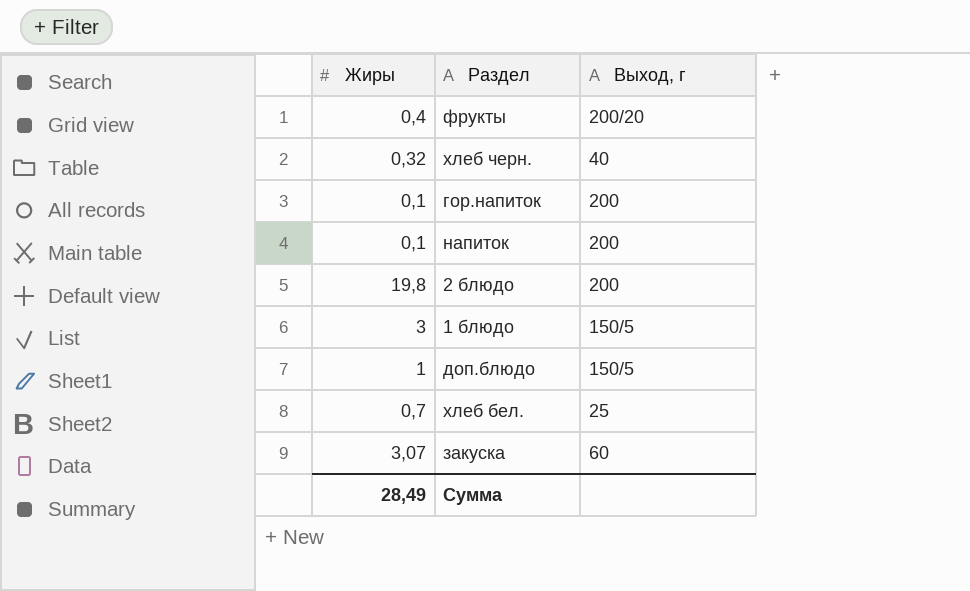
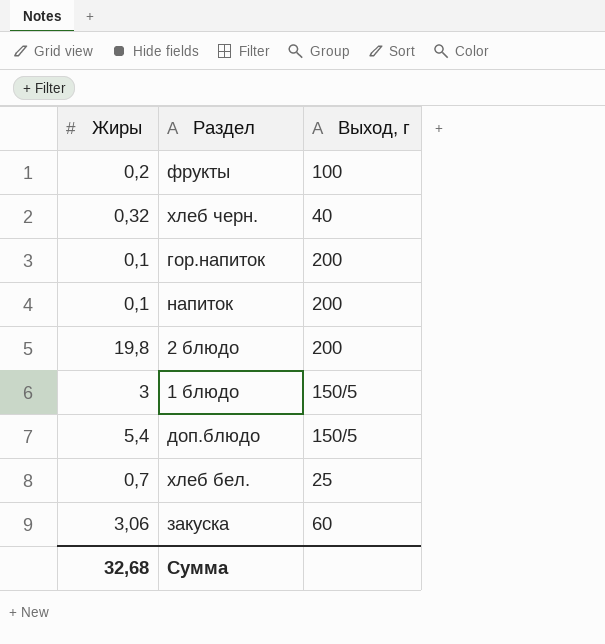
фрукты | Жиры: 0,4 -> 0,2
фрукты | Выход, г: 200/20 -> 100
доп.блюдо | Жиры: 1 -> 5,4
закуска | Жиры: 3,07 -> 3,06
Сумма | Жиры: 28,49 -> 32,68

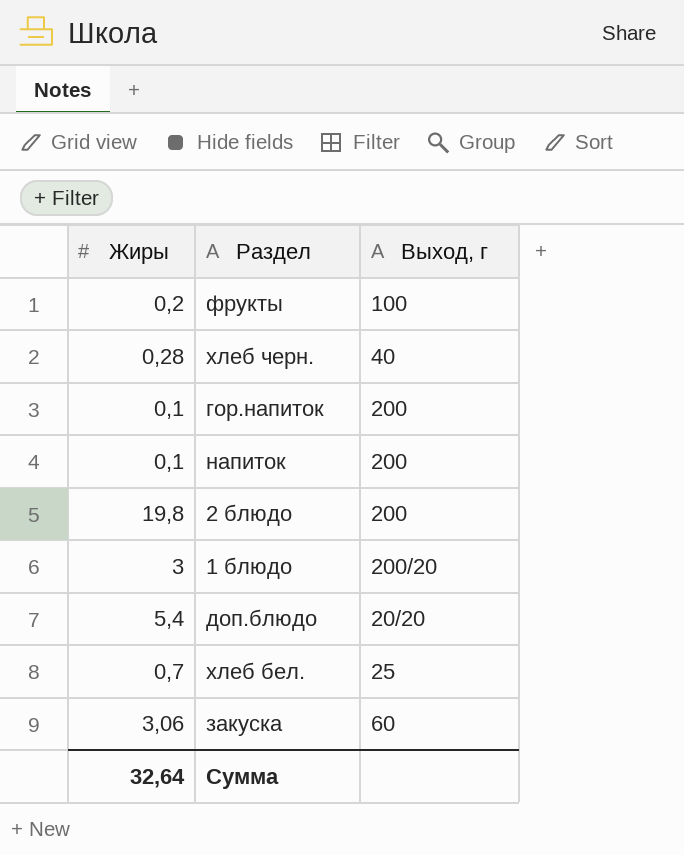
хлеб черн. | Жиры: 0,32 -> 0,28
1 блюдо | Выход, г: 150/5 -> 200/20
доп.блюдо | Выход, г: 150/5 -> 20/20
Сумма | Жиры: 32,68 -> 32,64

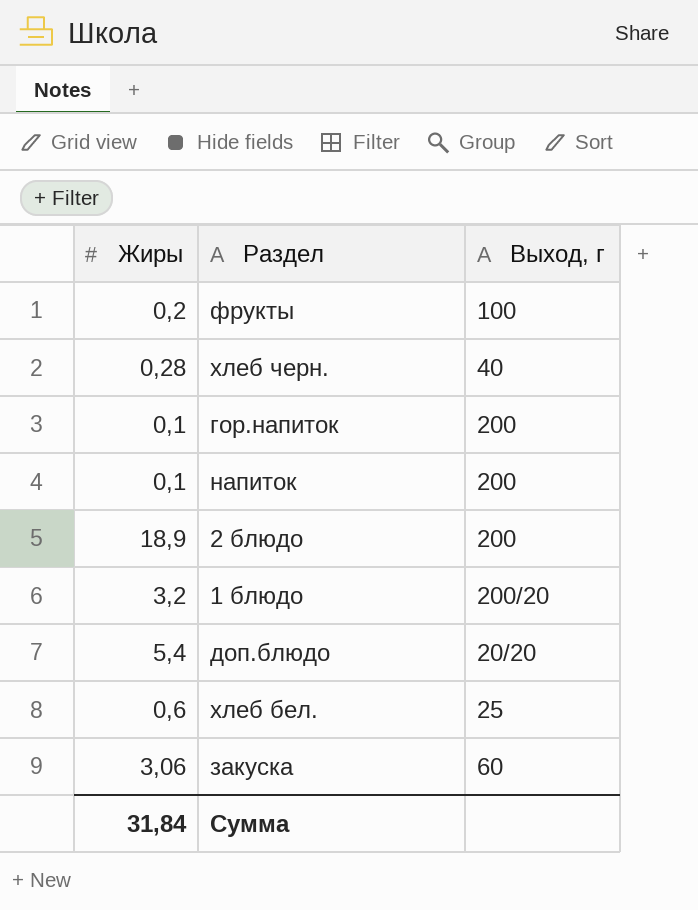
2 блюдо | Жиры: 19,8 -> 18,9
1 блюдо | Жиры: 3 -> 3,2
хлеб бел. | Жиры: 0,7 -> 0,6
Сумма | Жиры: 32,64 -> 31,84

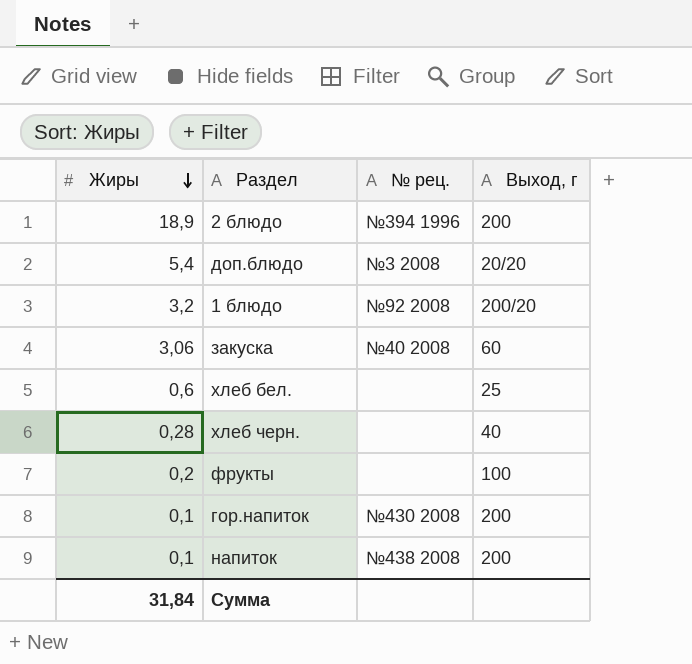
row order: none -> Жиры descending
column № рец. | position: none -> 3

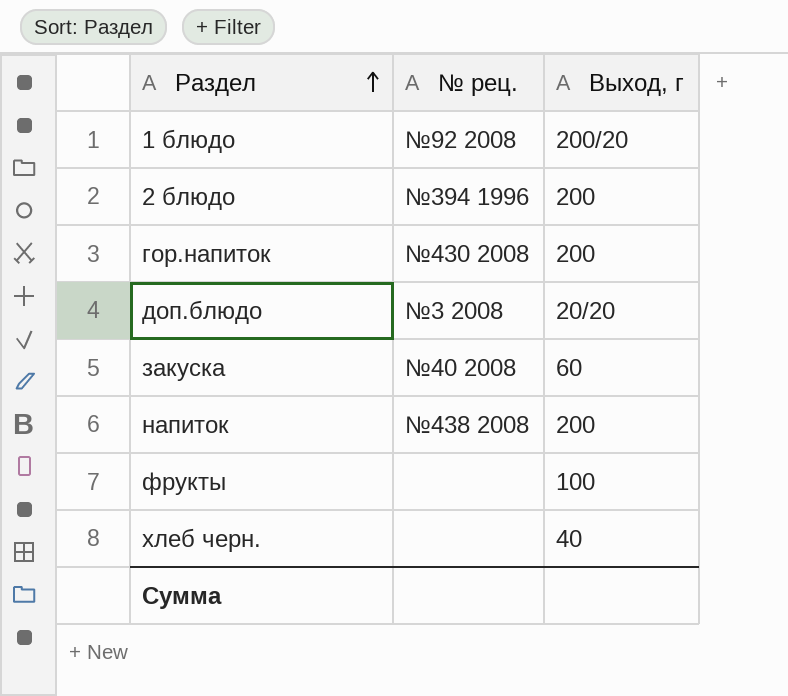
row order: Жиры descending -> Раздел ascending
column Жиры | position: 1 -> none
row хлеб бел.: 0,6 | none | 25 -> none

